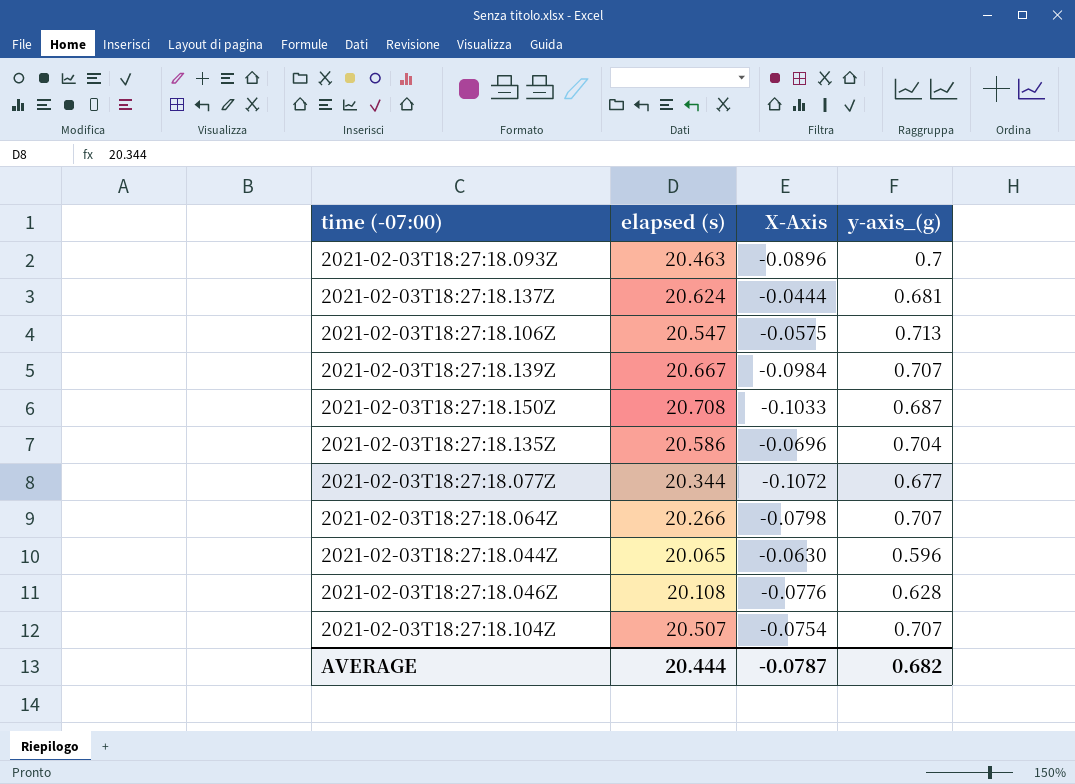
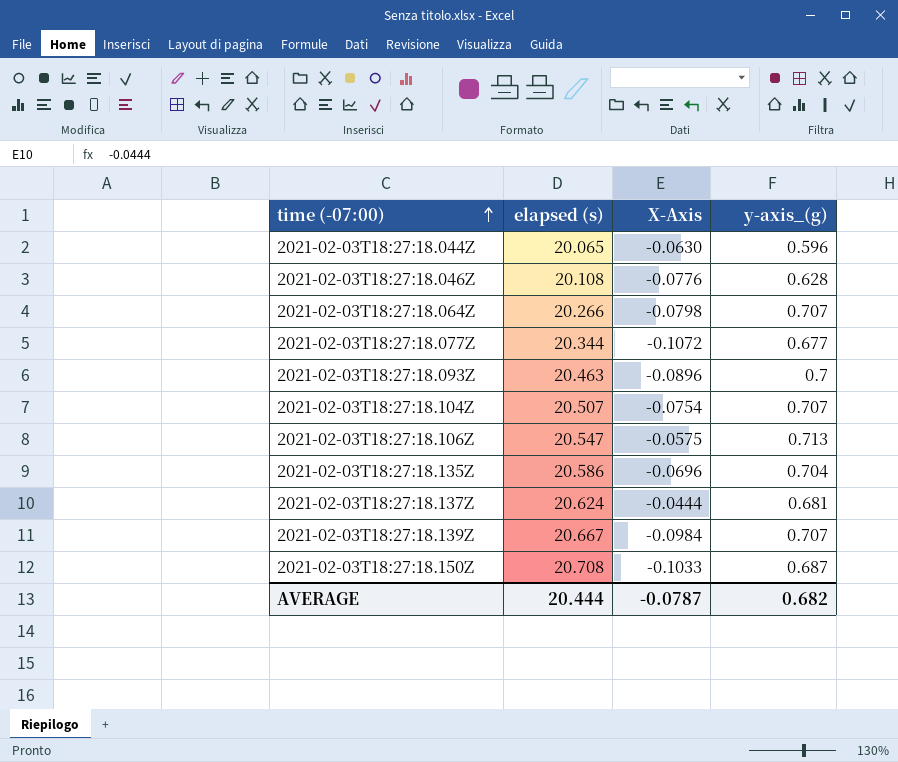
row order: none -> time (-07:00) ascending

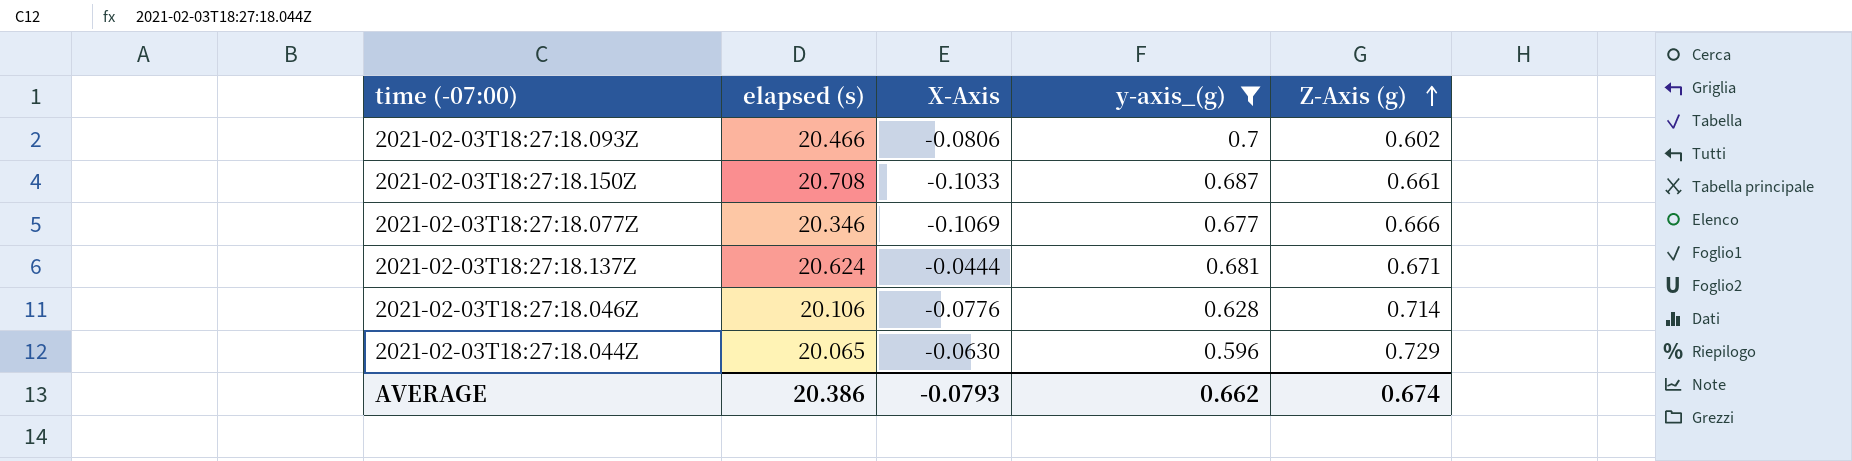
filter: none -> y-axis_(g) <= 0.7
row order: time (-07:00) ascending -> Z-Axis (g) ascending
column Z-Axis (g) | position: none -> 5
2021-02-03T18:27:18.093Z | elapsed (s): 20.463 -> 20.466
2021-02-03T18:27:18.093Z | X-Axis: -0.0896 -> -0.0806
2021-02-03T18:27:18.077Z | elapsed (s): 20.344 -> 20.346
2021-02-03T18:27:18.077Z | X-Axis: -0.1072 -> -0.1069
2021-02-03T18:27:18.046Z | elapsed (s): 20.108 -> 20.106
AVERAGE | elapsed (s): 20.444 -> 20.386
AVERAGE | X-Axis: -0.0787 -> -0.0793
AVERAGE | y-axis_(g): 0.682 -> 0.662

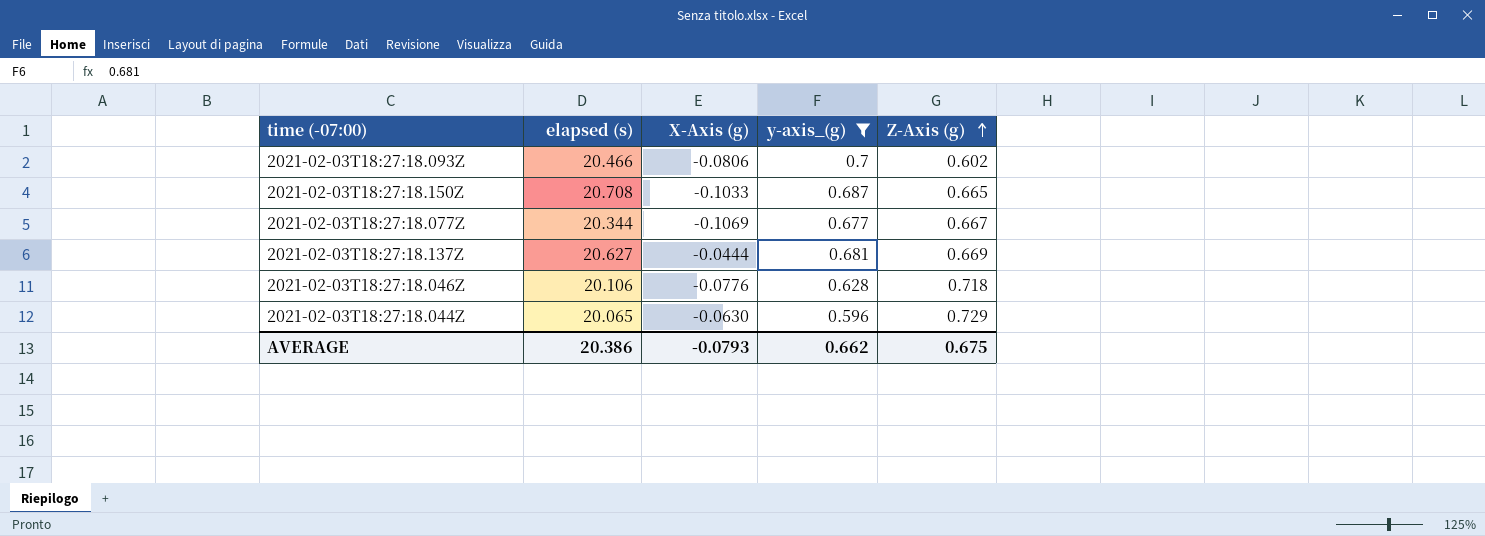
column name: X-Axis -> X-Axis (g)
2021-02-03T18:27:18.150Z | Z-Axis (g): 0.661 -> 0.665
2021-02-03T18:27:18.077Z | elapsed (s): 20.346 -> 20.344
2021-02-03T18:27:18.077Z | Z-Axis (g): 0.666 -> 0.667
2021-02-03T18:27:18.137Z | elapsed (s): 20.624 -> 20.627
2021-02-03T18:27:18.137Z | Z-Axis (g): 0.671 -> 0.669
2021-02-03T18:27:18.046Z | Z-Axis (g): 0.714 -> 0.718
AVERAGE | Z-Axis (g): 0.674 -> 0.675

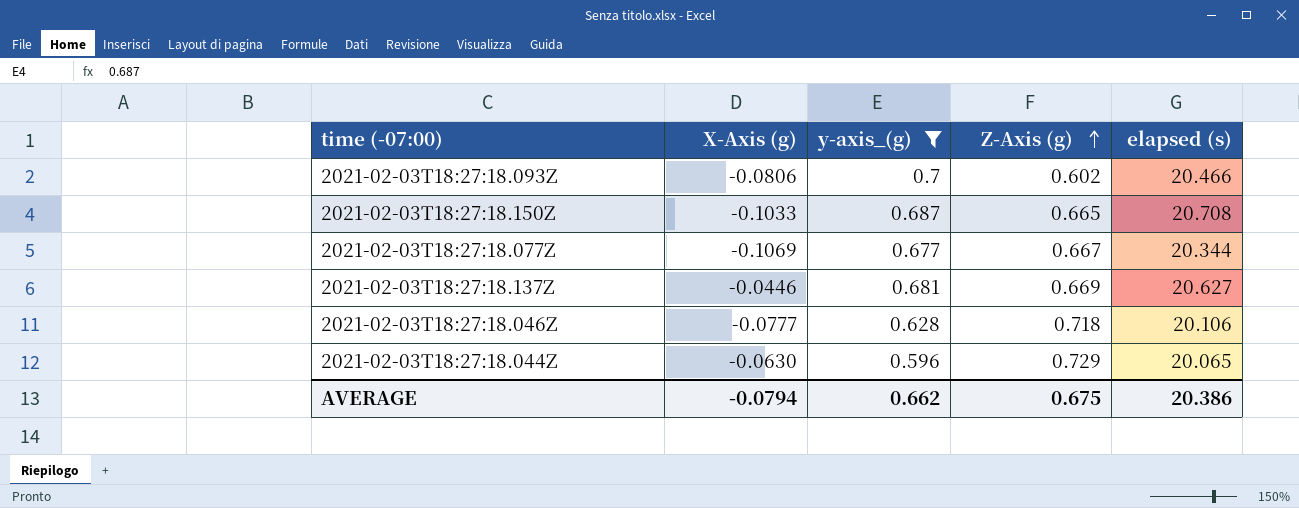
column elapsed (s) | position: 2 -> 5
2021-02-03T18:27:18.137Z | X-Axis (g): -0.0444 -> -0.0446
2021-02-03T18:27:18.046Z | X-Axis (g): -0.0776 -> -0.0777
AVERAGE | X-Axis (g): -0.0793 -> -0.0794

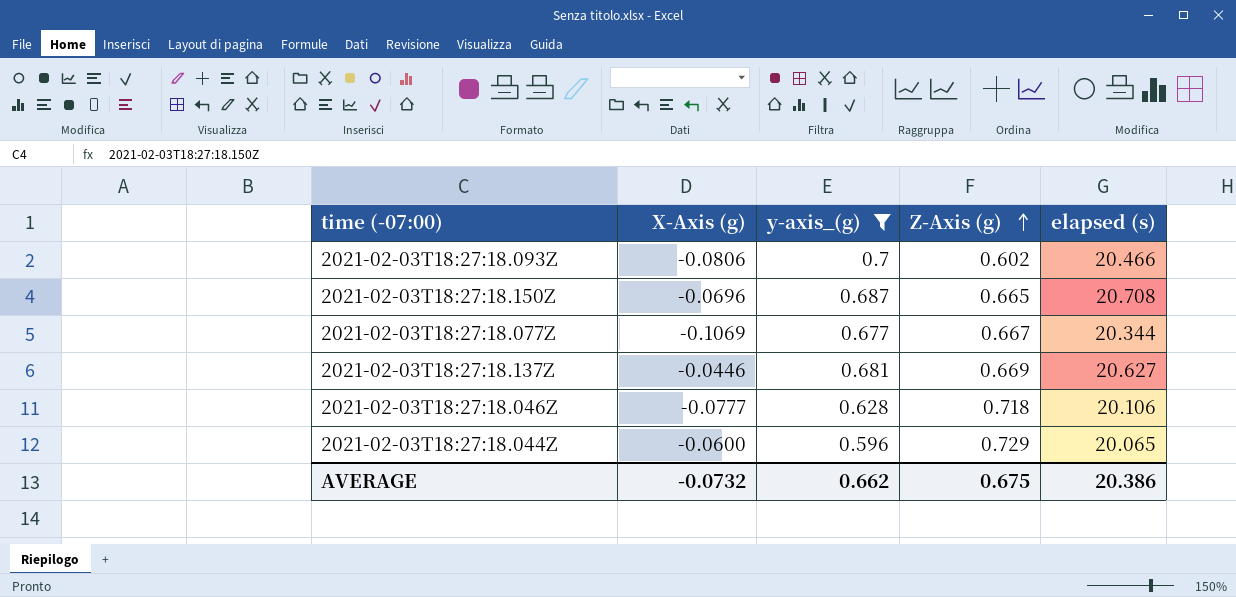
2021-02-03T18:27:18.150Z | X-Axis (g): -0.1033 -> -0.0696
2021-02-03T18:27:18.044Z | X-Axis (g): -0.0630 -> -0.0600
AVERAGE | X-Axis (g): -0.0794 -> -0.0732

